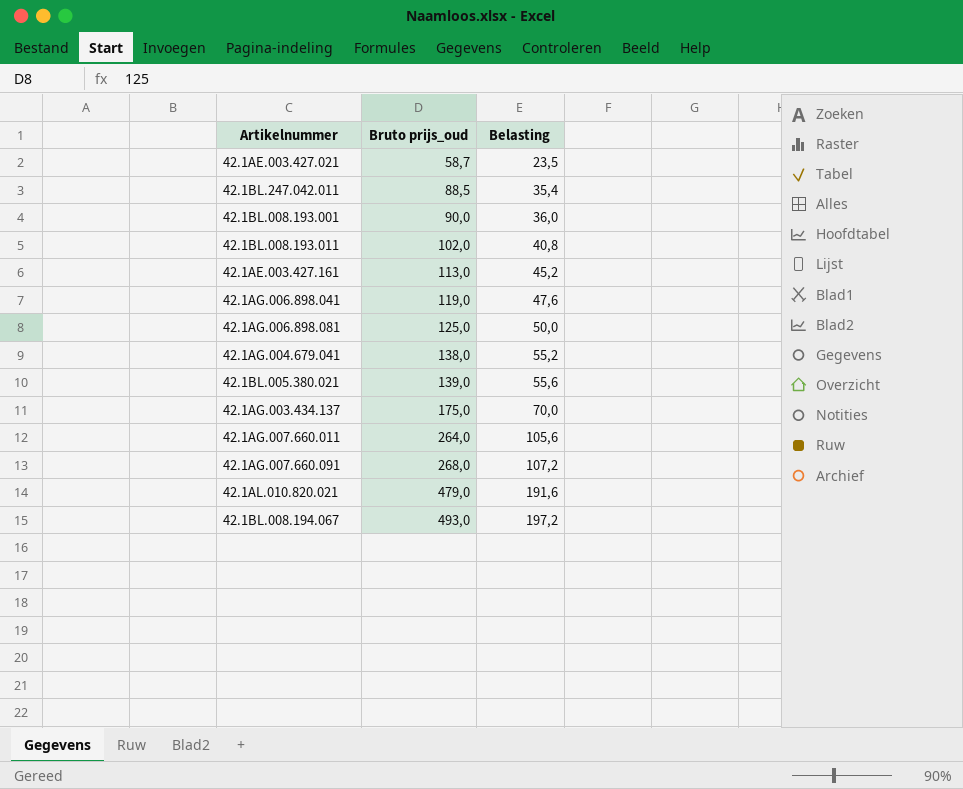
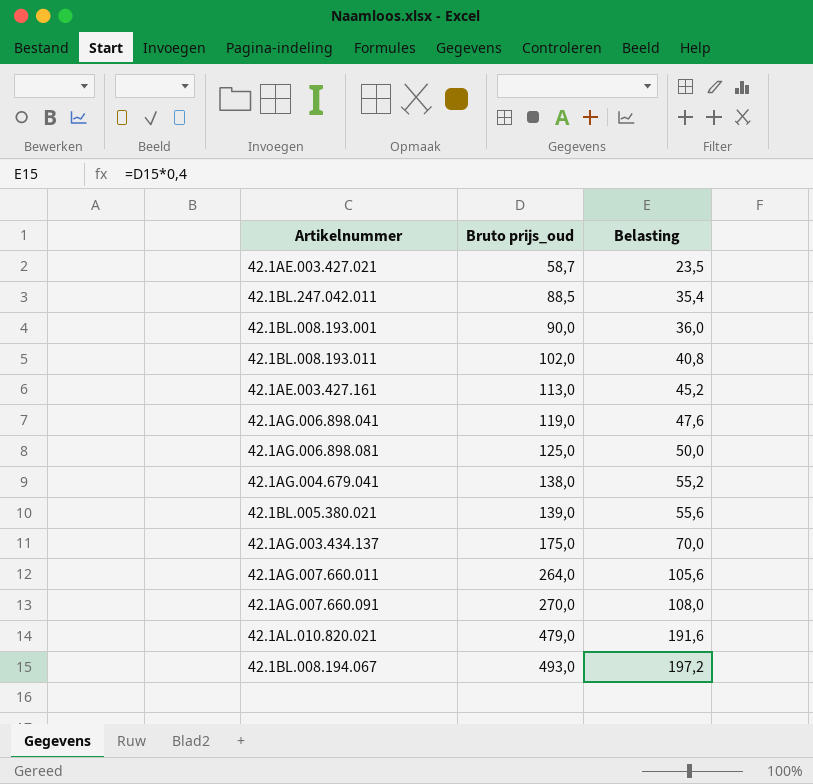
42.1AG.007.660.091 | Bruto prijs_oud: 268,0 -> 270,0
42.1AG.007.660.091 | Belasting: 107,2 -> 108,0

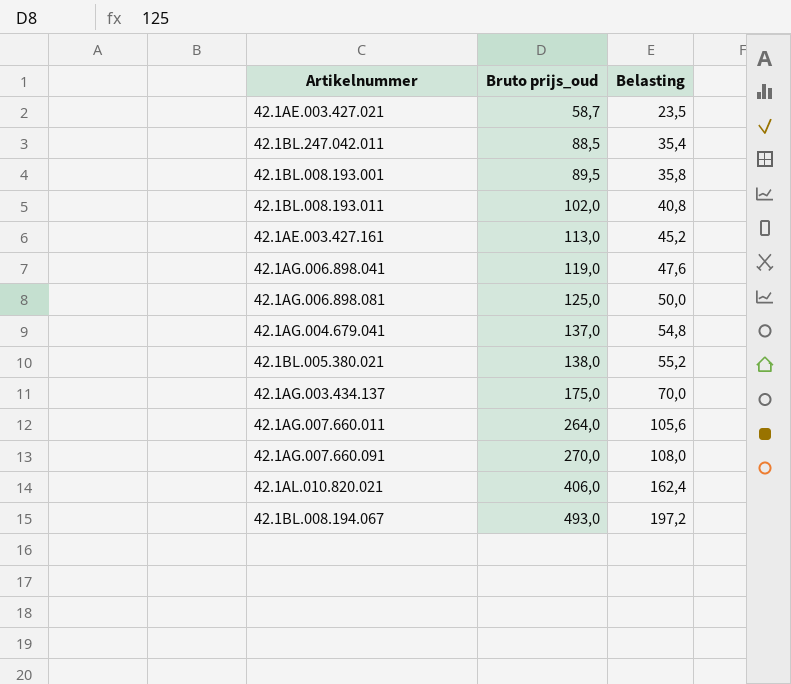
42.1BL.008.193.001 | Bruto prijs_oud: 90,0 -> 89,5
42.1BL.008.193.001 | Belasting: 36,0 -> 35,8
42.1AG.004.679.041 | Bruto prijs_oud: 138,0 -> 137,0
42.1AG.004.679.041 | Belasting: 55,2 -> 54,8
42.1BL.005.380.021 | Bruto prijs_oud: 139,0 -> 138,0
42.1BL.005.380.021 | Belasting: 55,6 -> 55,2
42.1AL.010.820.021 | Bruto prijs_oud: 479,0 -> 406,0
42.1AL.010.820.021 | Belasting: 191,6 -> 162,4

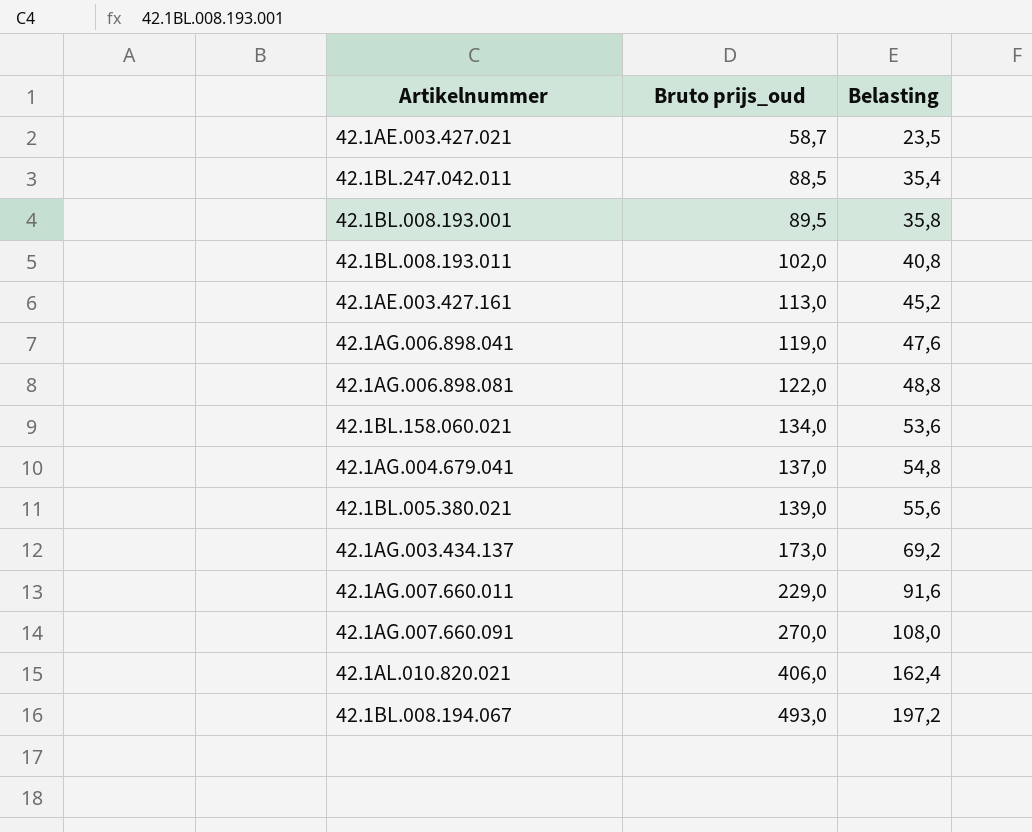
42.1AG.006.898.081 | Bruto prijs_oud: 125,0 -> 122,0
42.1AG.006.898.081 | Belasting: 50,0 -> 48,8
row 42.1BL.158.060.021: none -> 134,0 | 53,6
42.1BL.005.380.021 | Bruto prijs_oud: 138,0 -> 139,0
42.1BL.005.380.021 | Belasting: 55,2 -> 55,6
42.1AG.003.434.137 | Bruto prijs_oud: 175,0 -> 173,0
42.1AG.003.434.137 | Belasting: 70,0 -> 69,2
42.1AG.007.660.011 | Bruto prijs_oud: 264,0 -> 229,0
42.1AG.007.660.011 | Belasting: 105,6 -> 91,6

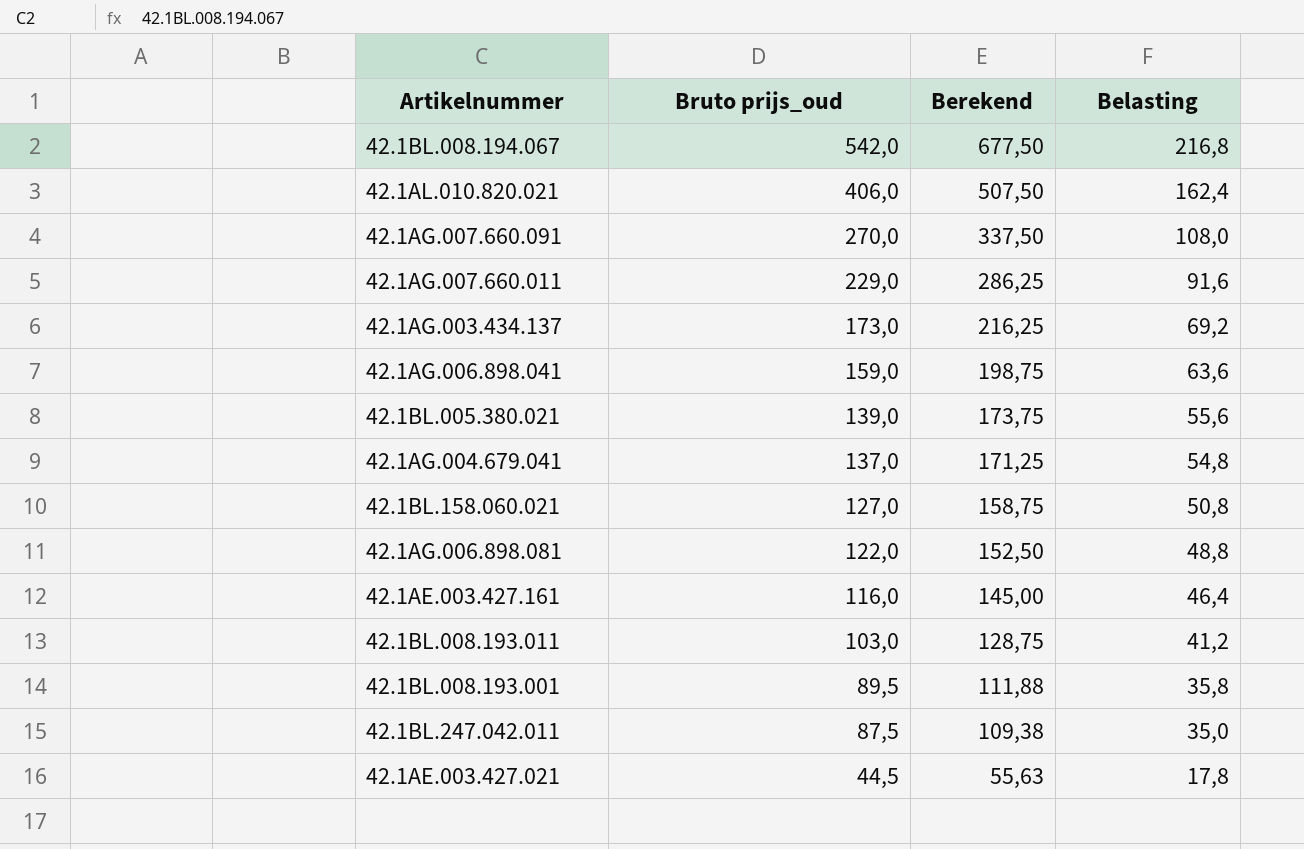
row order: Bruto prijs_oud ascending -> Bruto prijs_oud descending
column Berekend | formula: none -> [Bruto prijs_oud] * 1,25
42.1BL.008.194.067 | Bruto prijs_oud: 493,0 -> 542,0
42.1BL.008.194.067 | Belasting: 197,2 -> 216,8
42.1AG.006.898.041 | Bruto prijs_oud: 119,0 -> 159,0
42.1AG.006.898.041 | Belasting: 47,6 -> 63,6
42.1BL.158.060.021 | Bruto prijs_oud: 134,0 -> 127,0
42.1BL.158.060.021 | Belasting: 53,6 -> 50,8
42.1AE.003.427.161 | Bruto prijs_oud: 113,0 -> 116,0
42.1AE.003.427.161 | Belasting: 45,2 -> 46,4
42.1BL.008.193.011 | Bruto prijs_oud: 102,0 -> 103,0
42.1BL.008.193.011 | Belasting: 40,8 -> 41,2
42.1BL.247.042.011 | Bruto prijs_oud: 88,5 -> 87,5
42.1BL.247.042.011 | Belasting: 35,4 -> 35,0
42.1AE.003.427.021 | Bruto prijs_oud: 58,7 -> 44,5
42.1AE.003.427.021 | Belasting: 23,5 -> 17,8

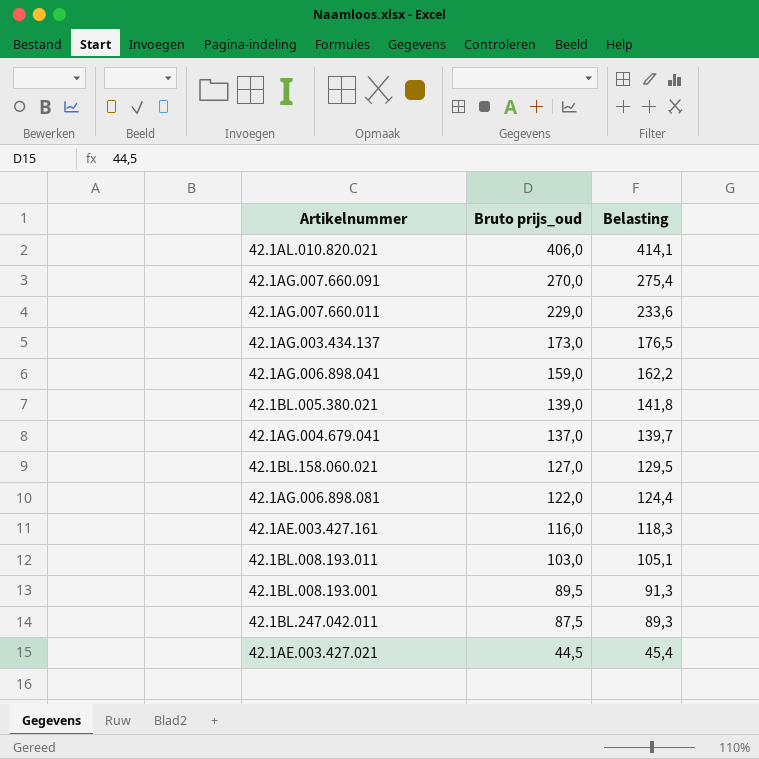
column Berekend | formula: [Bruto prijs_oud] * 1,25 -> none
column Belasting | formula: [Bruto prijs_oud] * 0,4 -> [Bruto prijs_oud] * 1,02
row 42.1BL.008.194.067: 542,0 | 677,50 | 216,8 -> none

